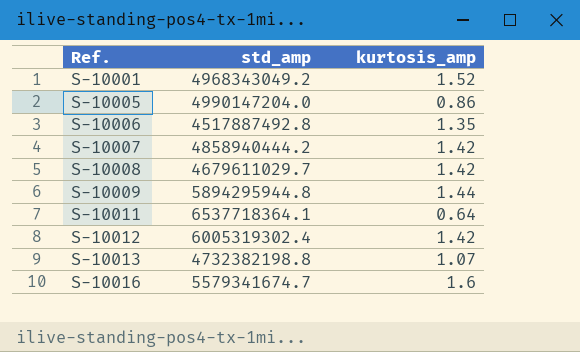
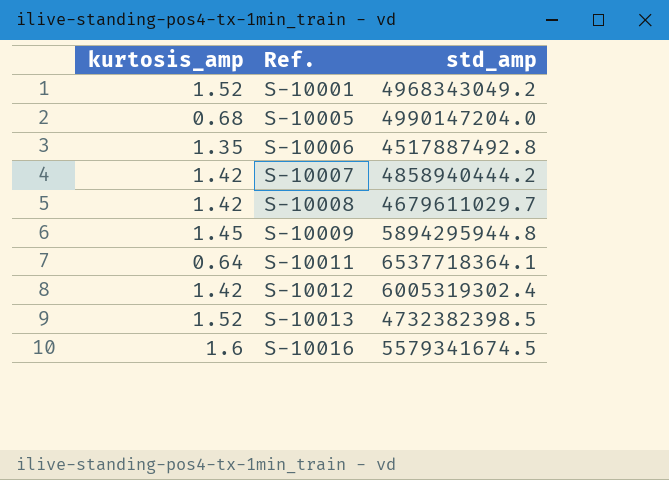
column kurtosis_amp | position: 3 -> 1
S-10005 | kurtosis_amp: 0.86 -> 0.68
S-10009 | kurtosis_amp: 1.44 -> 1.45
S-10013 | kurtosis_amp: 1.07 -> 1.52
S-10013 | std_amp: 4732382198.8 -> 4732382398.5
S-10016 | std_amp: 5579341674.7 -> 5579341674.5

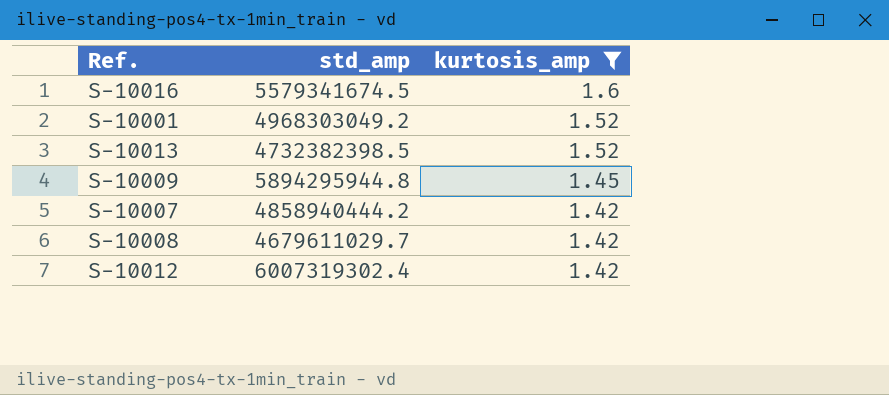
filter: none -> kurtosis_amp >= 1.42
row order: Ref. ascending -> kurtosis_amp descending
column kurtosis_amp | position: 1 -> 3
S-10001 | std_amp: 4968343049.2 -> 4968303049.2
S-10012 | std_amp: 6005319302.4 -> 6007319302.4

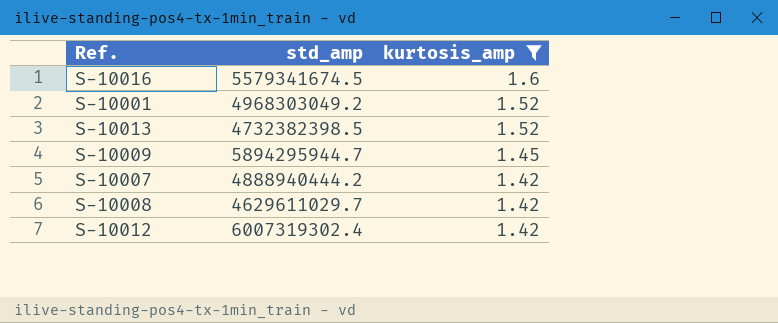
S-10009 | std_amp: 5894295944.8 -> 5894295944.7
S-10007 | std_amp: 4858940444.2 -> 4888940444.2
S-10008 | std_amp: 4679611029.7 -> 4629611029.7

